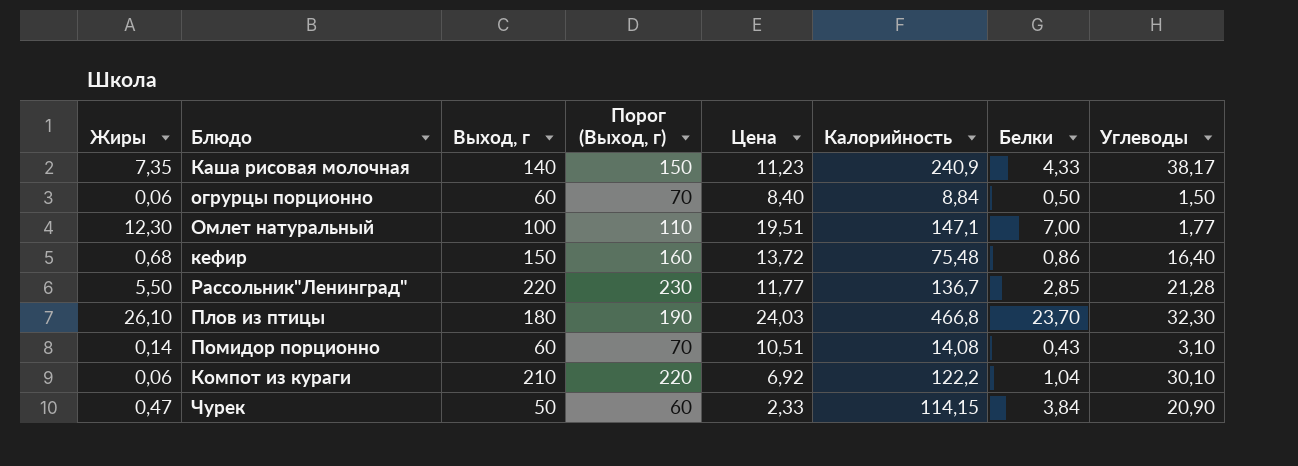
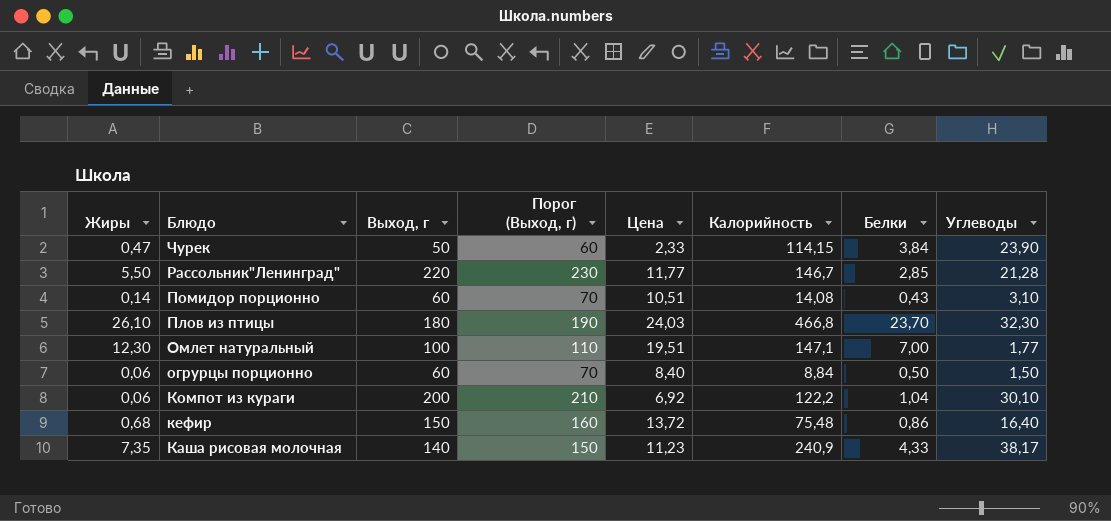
row order: none -> Блюдо descending
Чурек | Углеводы: 20,90 -> 23,90
Рассольник"Ленинград" | Калорийность: 136,7 -> 146,7
Компот из кураги | Выход, г: 210 -> 200
Компот из кураги | Порог (Выход, г): 220 -> 210

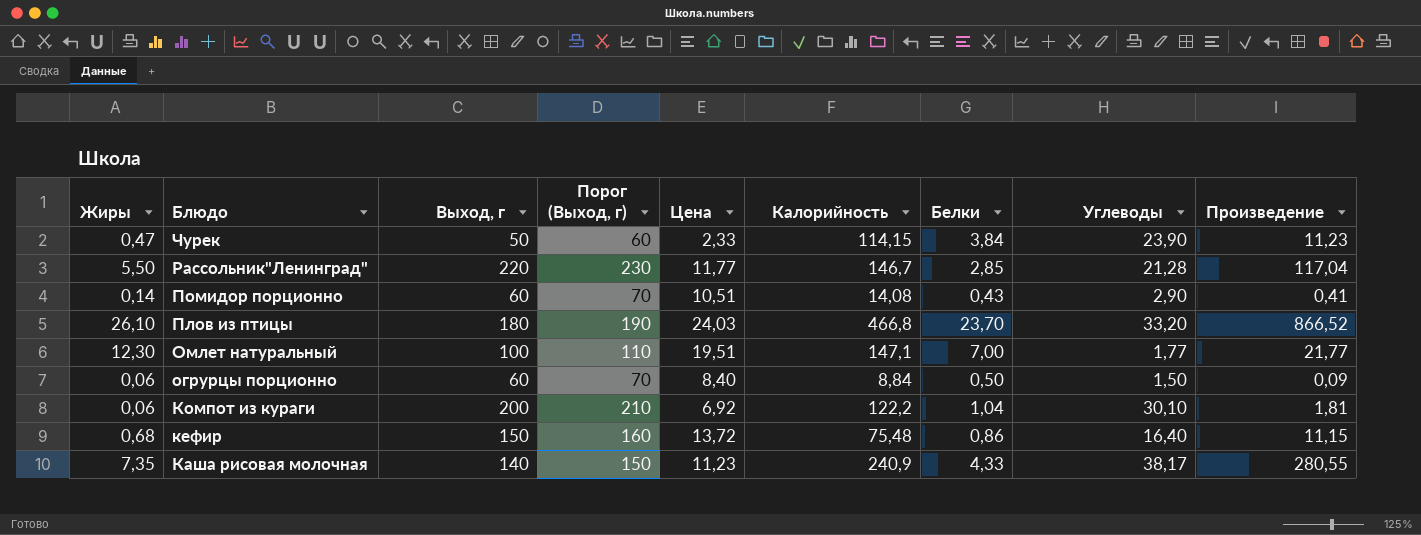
column Произведение | formula: none -> [Жиры] * [Углеводы]
Помидор порционно | Углеводы: 3,10 -> 2,90
Плов из птицы | Углеводы: 32,30 -> 33,20

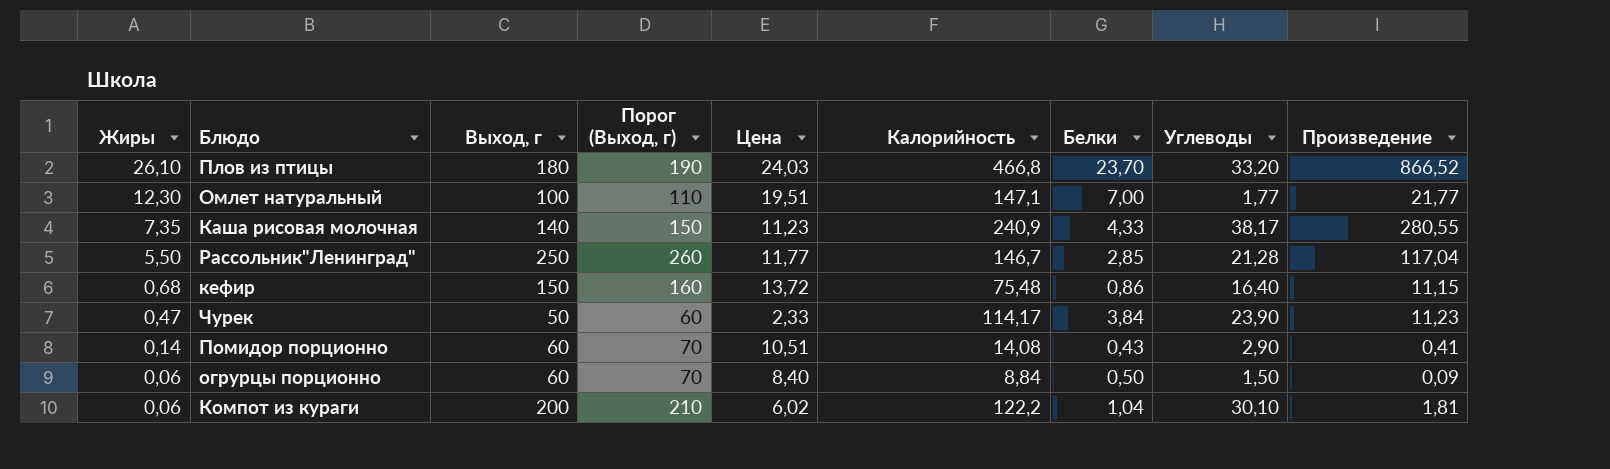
row order: Блюдо descending -> Жиры descending
Рассольник"Ленинград" | Выход, г: 220 -> 250
Рассольник"Ленинград" | Порог (Выход, г): 230 -> 260
Чурек | Калорийность: 114,15 -> 114,17
Компот из кураги | Цена: 6,92 -> 6,02

